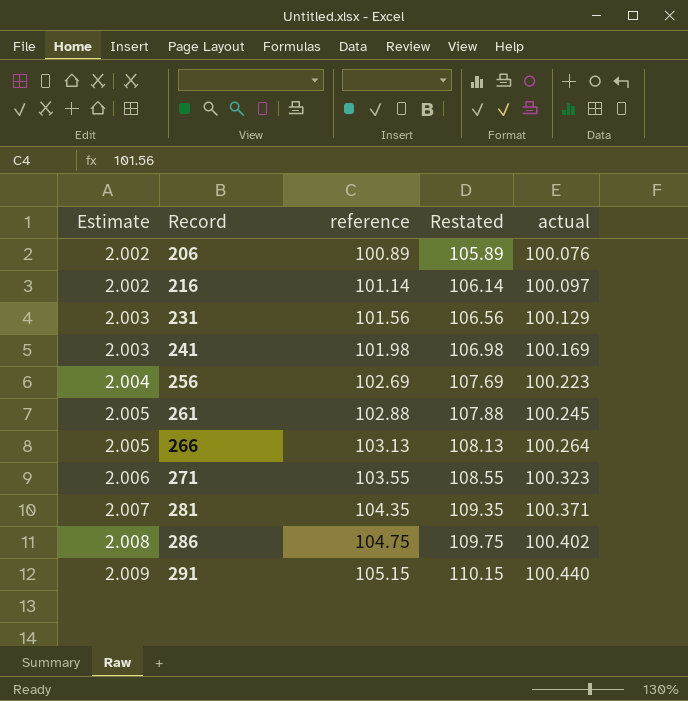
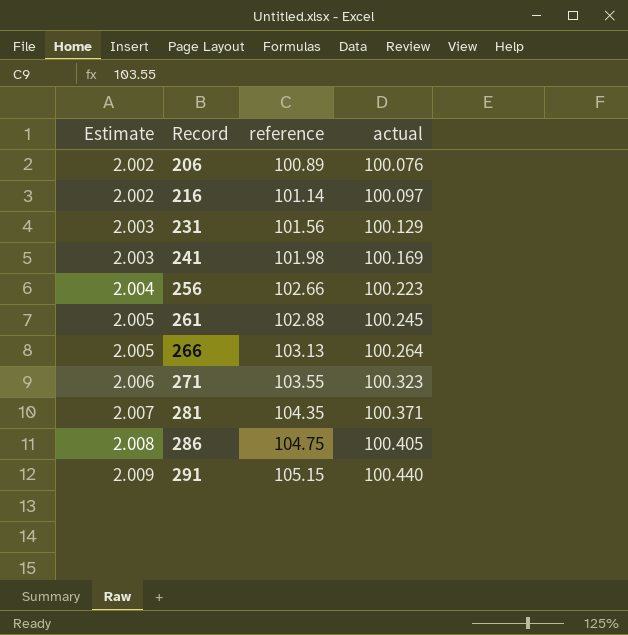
column Restated | formula: [reference] + 5 -> none
256 | reference: 102.69 -> 102.66
286 | actual: 100.402 -> 100.405

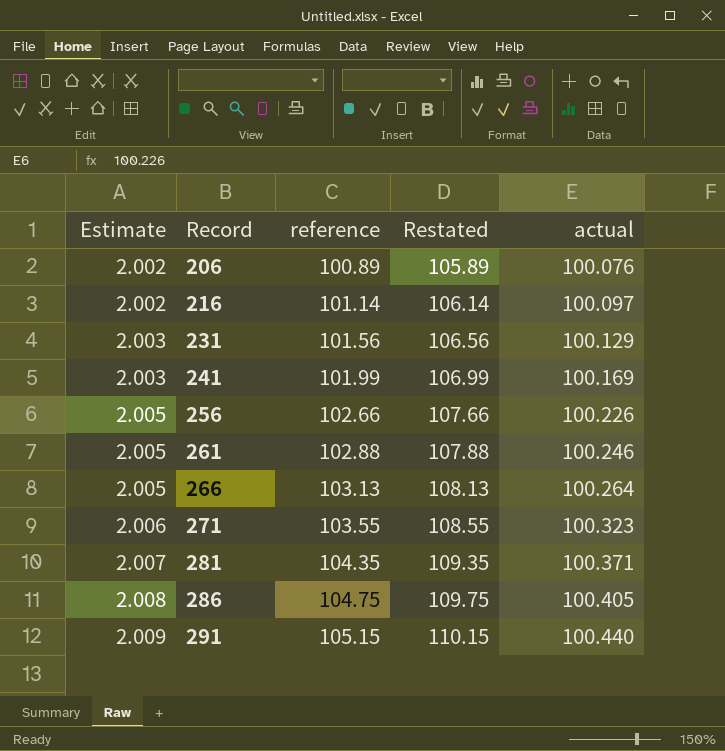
column Restated | formula: none -> [reference] + 5
241 | reference: 101.98 -> 101.99
256 | Estimate: 2.004 -> 2.005
256 | actual: 100.223 -> 100.226
261 | actual: 100.245 -> 100.246

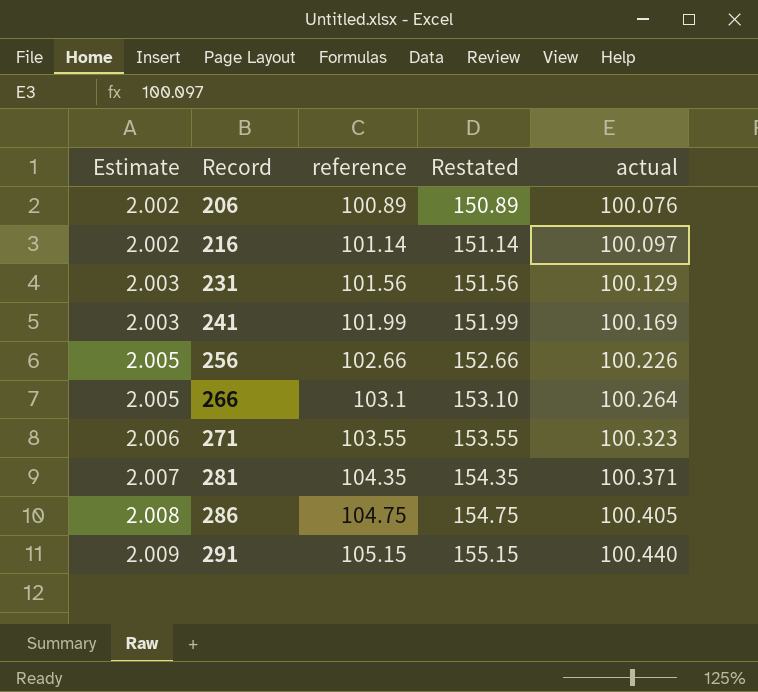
column Restated | formula: [reference] + 5 -> [reference] + 50
row 261: 2.005 | 102.88 | 107.88 | 100.246 -> none
266 | reference: 103.13 -> 103.1

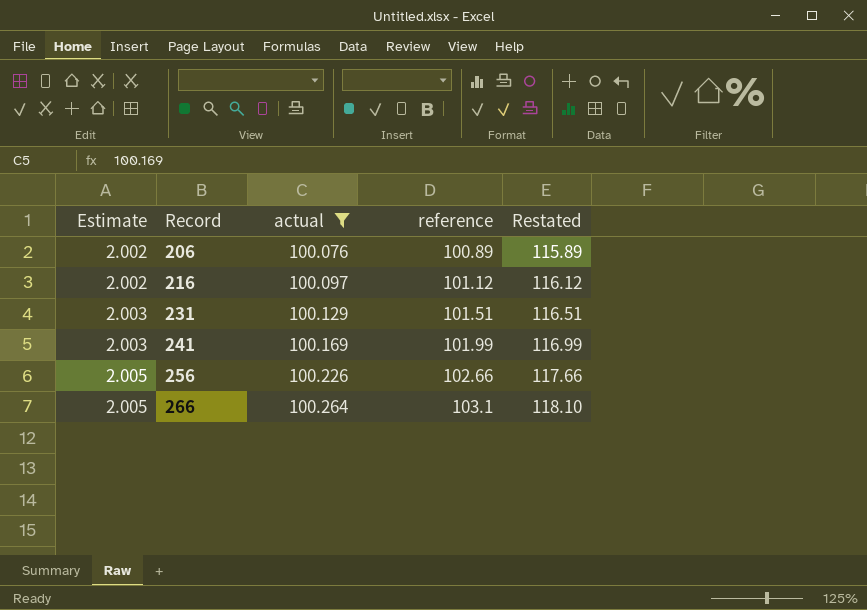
filter: none -> actual <= 100.264
column actual | position: 5 -> 3
column Restated | formula: [reference] + 50 -> [reference] + 15
216 | reference: 101.14 -> 101.12
231 | reference: 101.56 -> 101.51

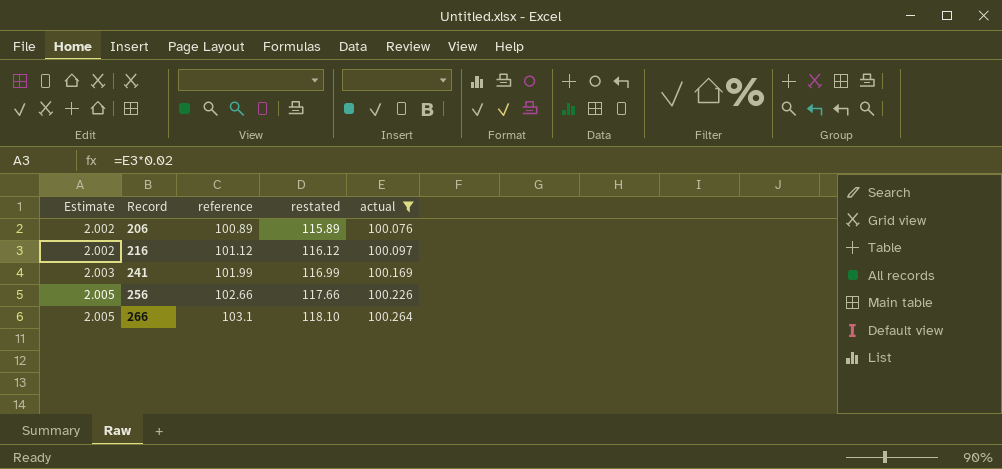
column name: Restated -> restated
column actual | position: 3 -> 5
row 231: 2.003 | 100.129 | 101.51 | 116.51 -> none

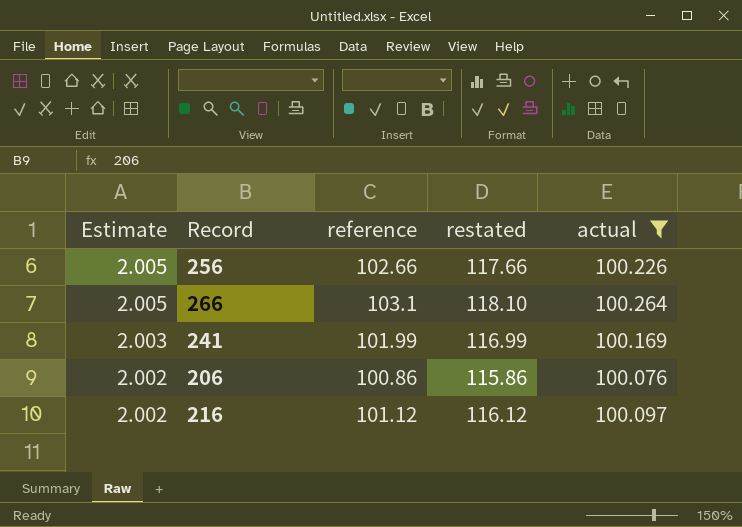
row order: Estimate ascending -> Estimate descending
206 | reference: 100.89 -> 100.86
206 | restated: 115.89 -> 115.86

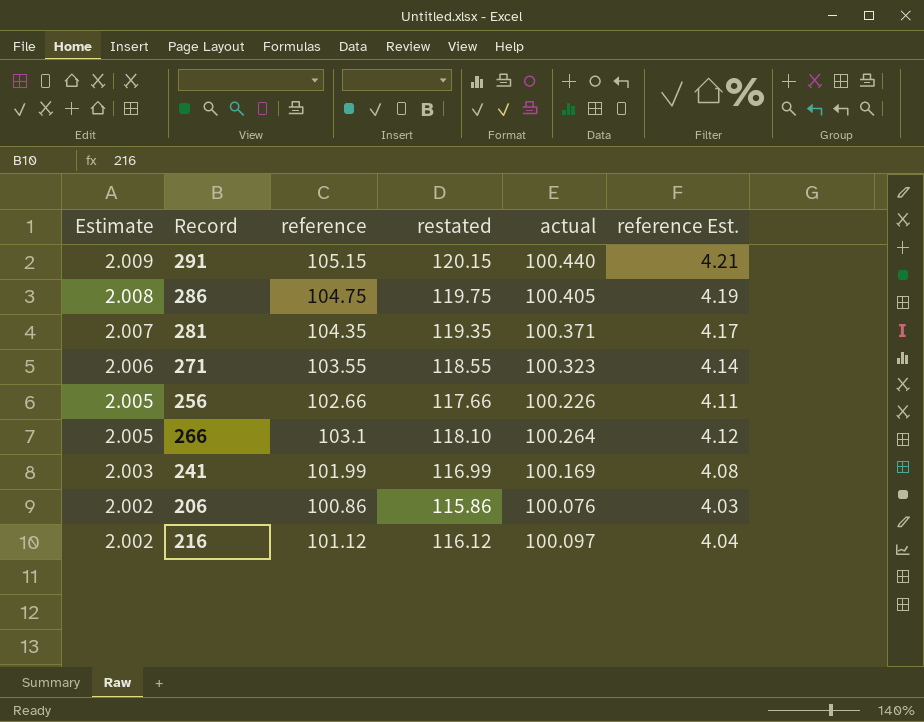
filter: actual <= 100.264 -> none
column reference Est. | formula: none -> [reference] * 0.04

